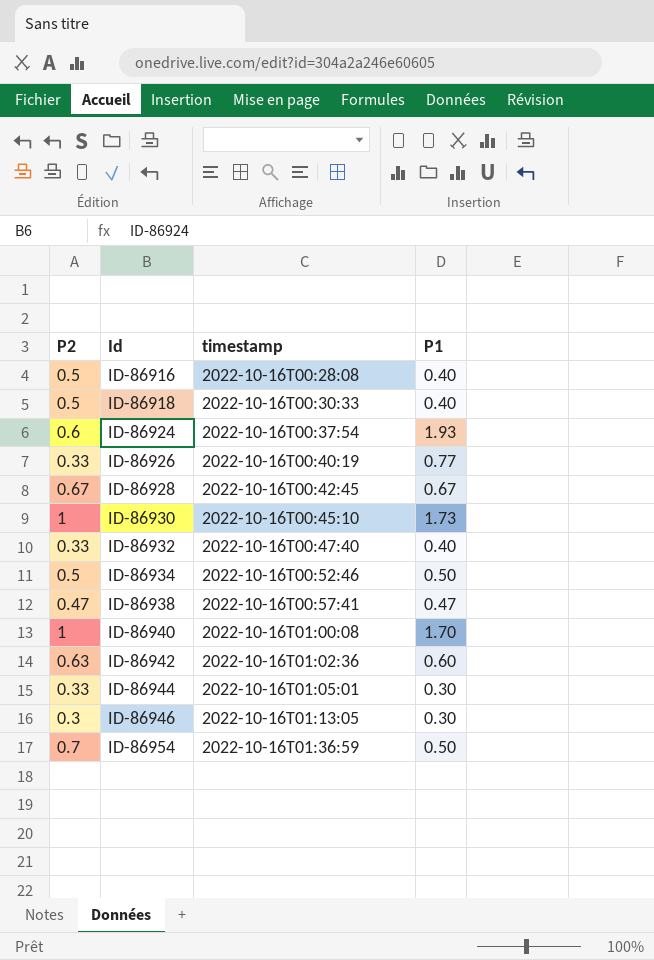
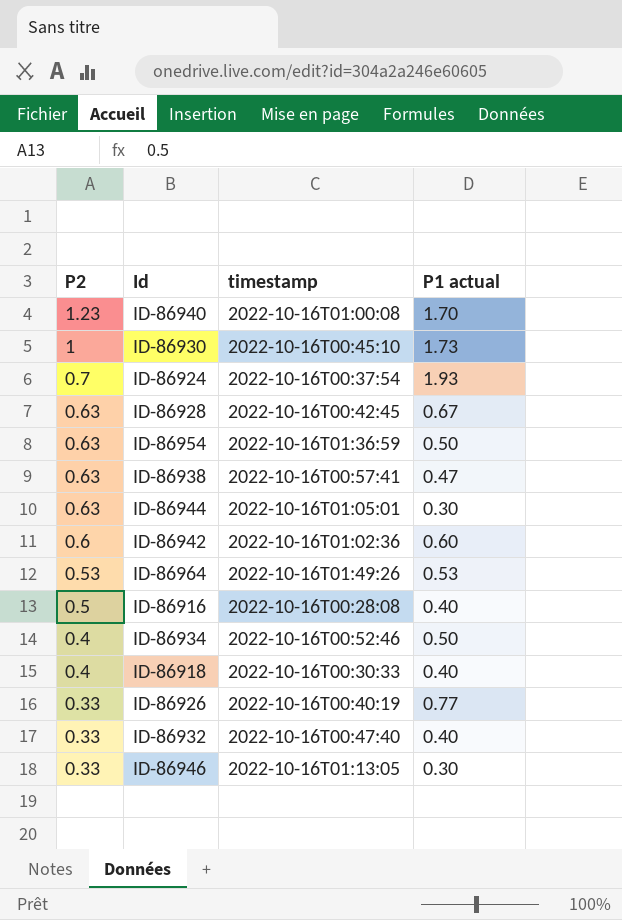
row order: Id ascending -> P2 descending
column name: P1 -> P1 actual
ID-86940 | P2: 1 -> 1.23
ID-86924 | P2: 0.6 -> 0.7
ID-86928 | P2: 0.67 -> 0.63
ID-86954 | P2: 0.7 -> 0.63
ID-86938 | P2: 0.47 -> 0.63
ID-86944 | P2: 0.33 -> 0.63
ID-86942 | P2: 0.63 -> 0.6
row ID-86964: none -> 0.53 | 2022-10-16T01:49:26 | 0.53
ID-86934 | P2: 0.5 -> 0.4
ID-86918 | P2: 0.5 -> 0.4
ID-86946 | P2: 0.3 -> 0.33

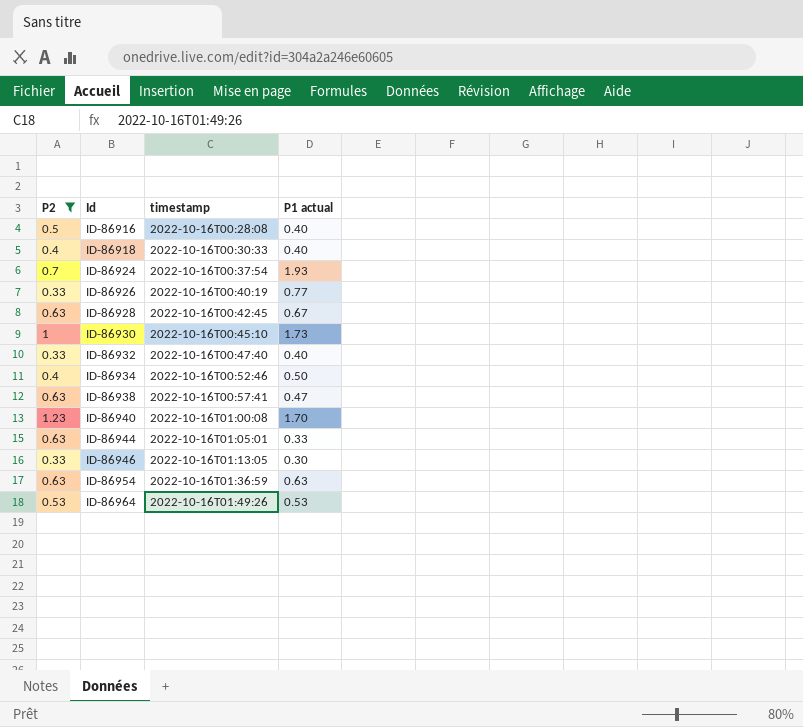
filter: none -> P2 != 0.6
row order: P2 descending -> Id ascending
ID-86944 | P1 actual: 0.30 -> 0.33
ID-86954 | P1 actual: 0.50 -> 0.63

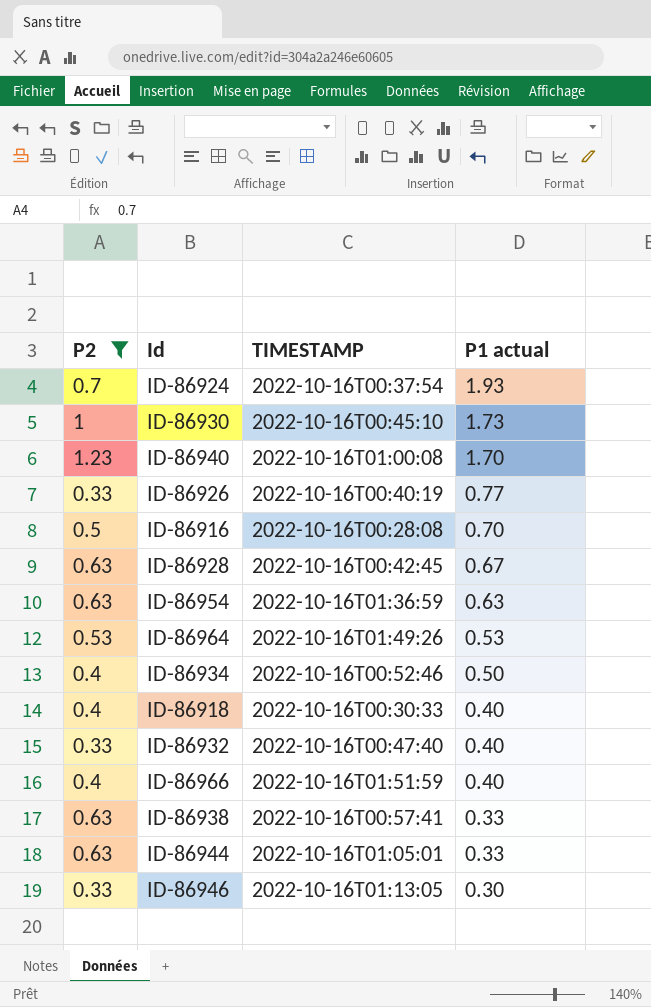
row order: Id ascending -> P1 actual descending
column name: timestamp -> TIMESTAMP
ID-86916 | P1 actual: 0.40 -> 0.70
row ID-86966: none -> 0.4 | 2022-10-16T01:51:59 | 0.40
ID-86938 | P1 actual: 0.47 -> 0.33

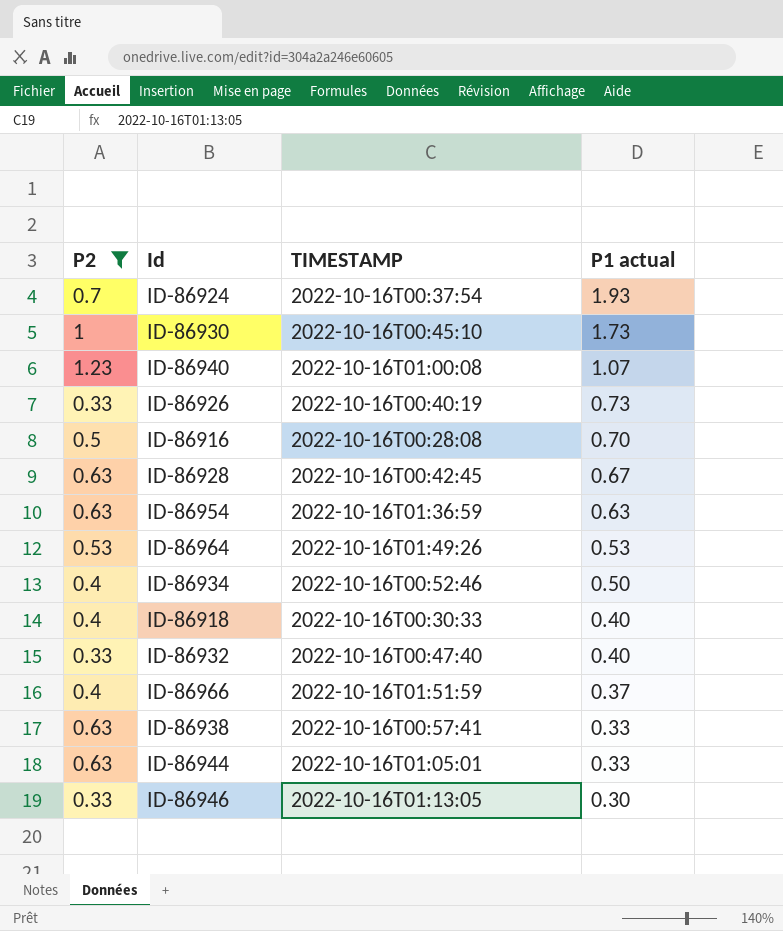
ID-86940 | P1 actual: 1.70 -> 1.07
ID-86926 | P1 actual: 0.77 -> 0.73
ID-86966 | P1 actual: 0.40 -> 0.37

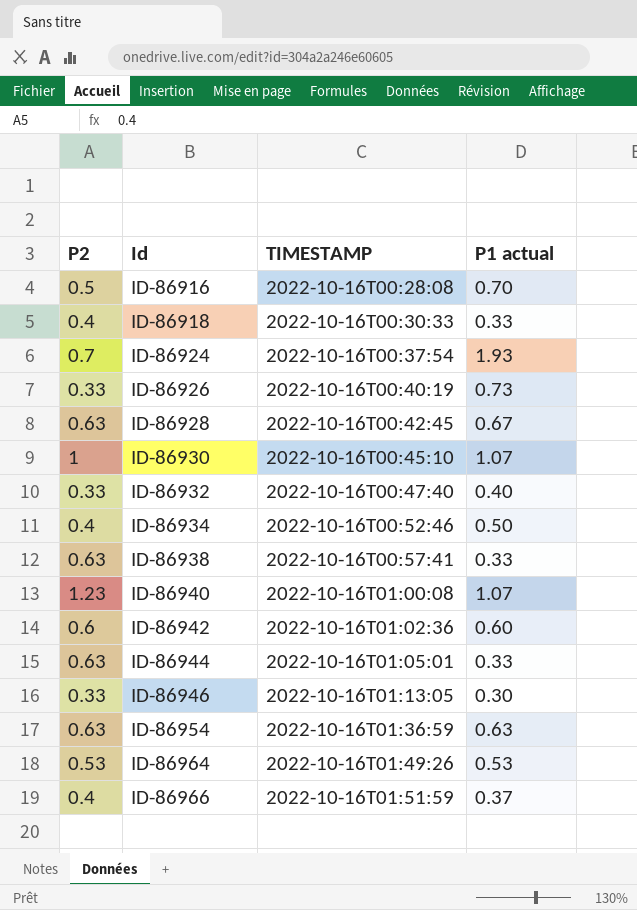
filter: P2 != 0.6 -> none
row order: P1 actual descending -> Id ascending
ID-86918 | P1 actual: 0.40 -> 0.33
ID-86930 | P1 actual: 1.73 -> 1.07

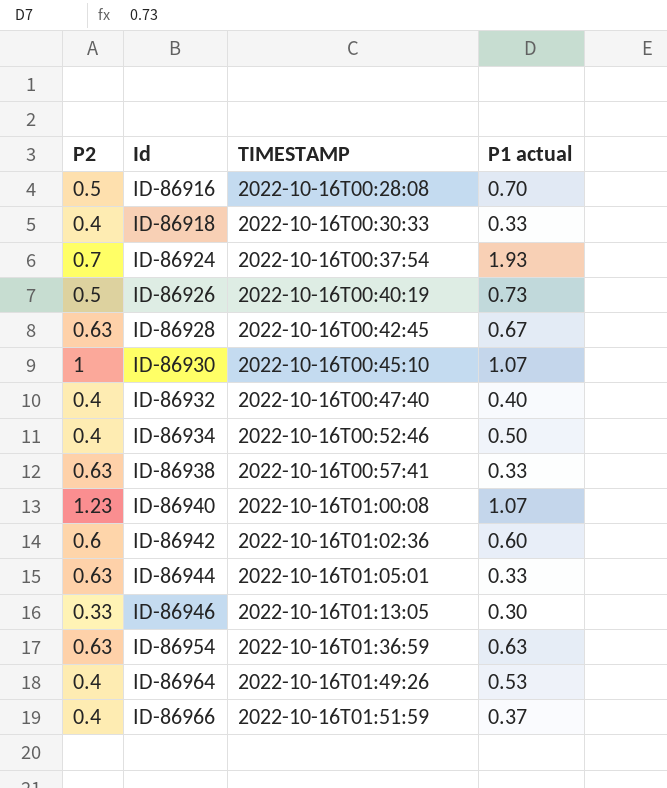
ID-86926 | P2: 0.33 -> 0.5
ID-86932 | P2: 0.33 -> 0.4
ID-86964 | P2: 0.53 -> 0.4

